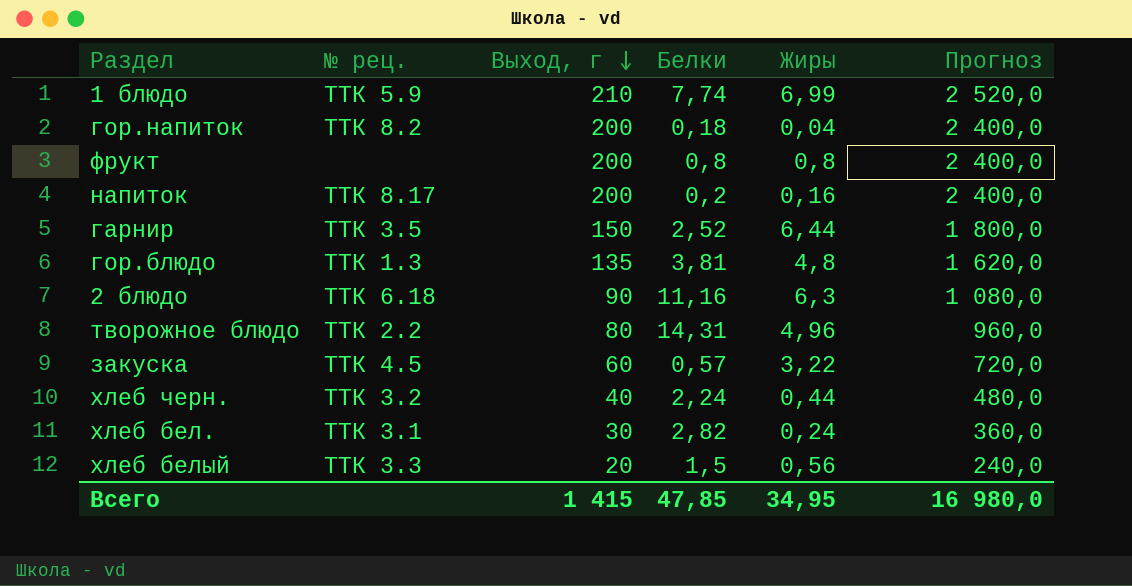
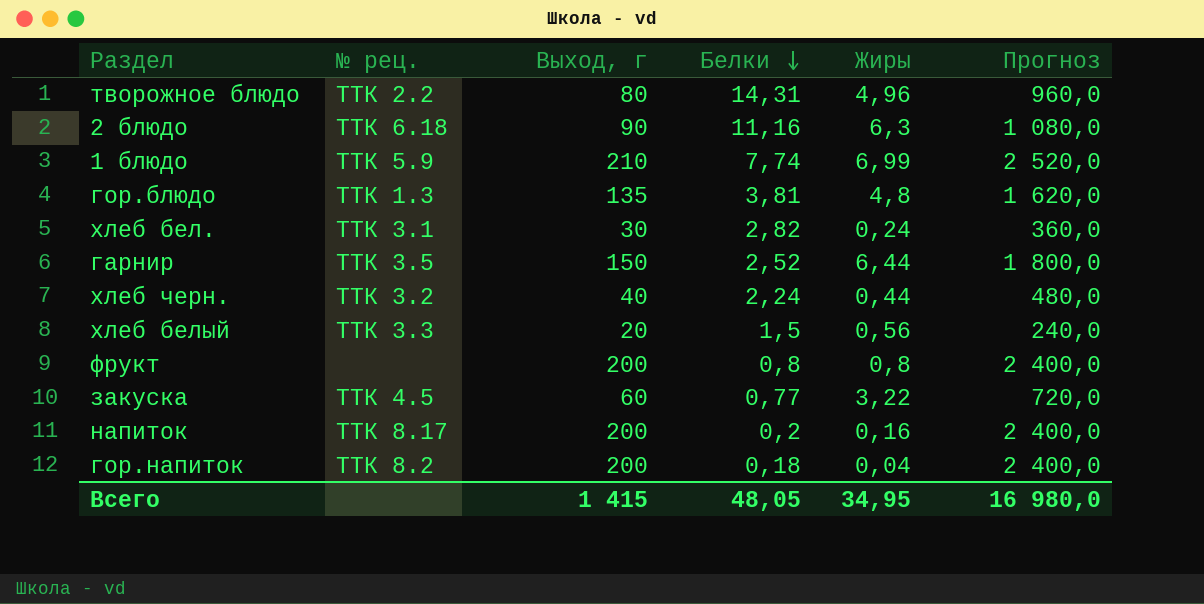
row order: Выход, г descending -> Белки descending
закуска | Белки: 0,57 -> 0,77
Всего | Белки: 47,85 -> 48,05

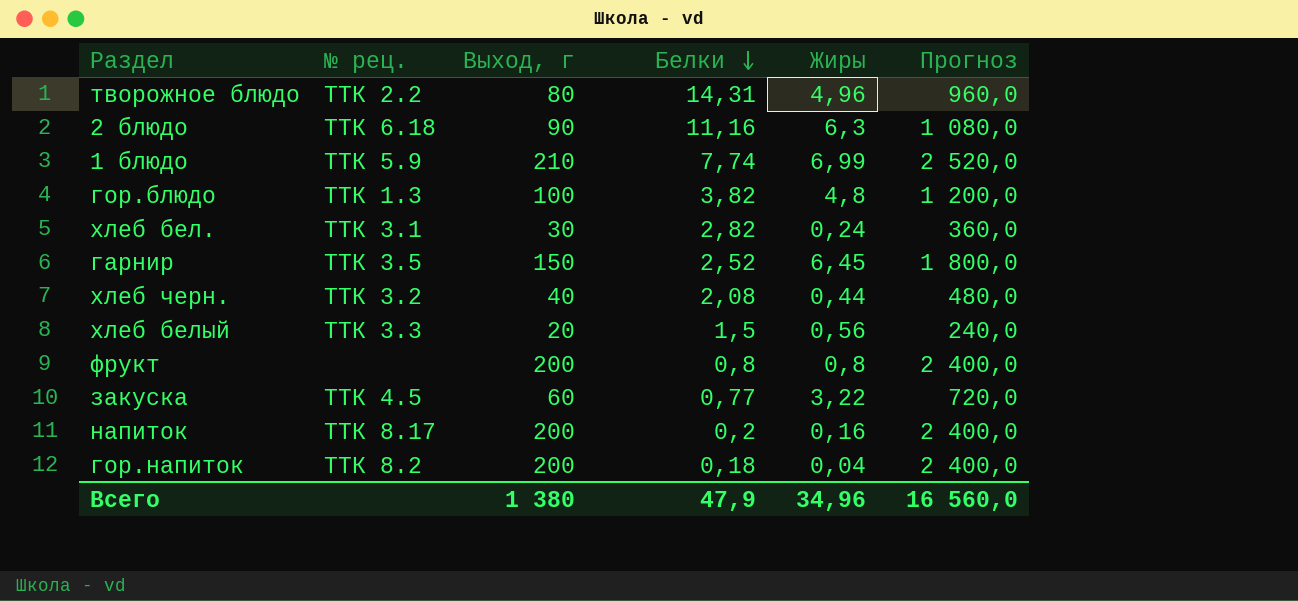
гор.блюдо | Выход, г: 135 -> 100
гор.блюдо | Белки: 3,81 -> 3,82
гор.блюдо | Прогноз: 1 620,0 -> 1 200,0
гарнир | Жиры: 6,44 -> 6,45
хлеб черн. | Белки: 2,24 -> 2,08
Всего | Выход, г: 1 415 -> 1 380
Всего | Белки: 48,05 -> 47,9
Всего | Жиры: 34,95 -> 34,96
Всего | Прогноз: 16 980,0 -> 16 560,0

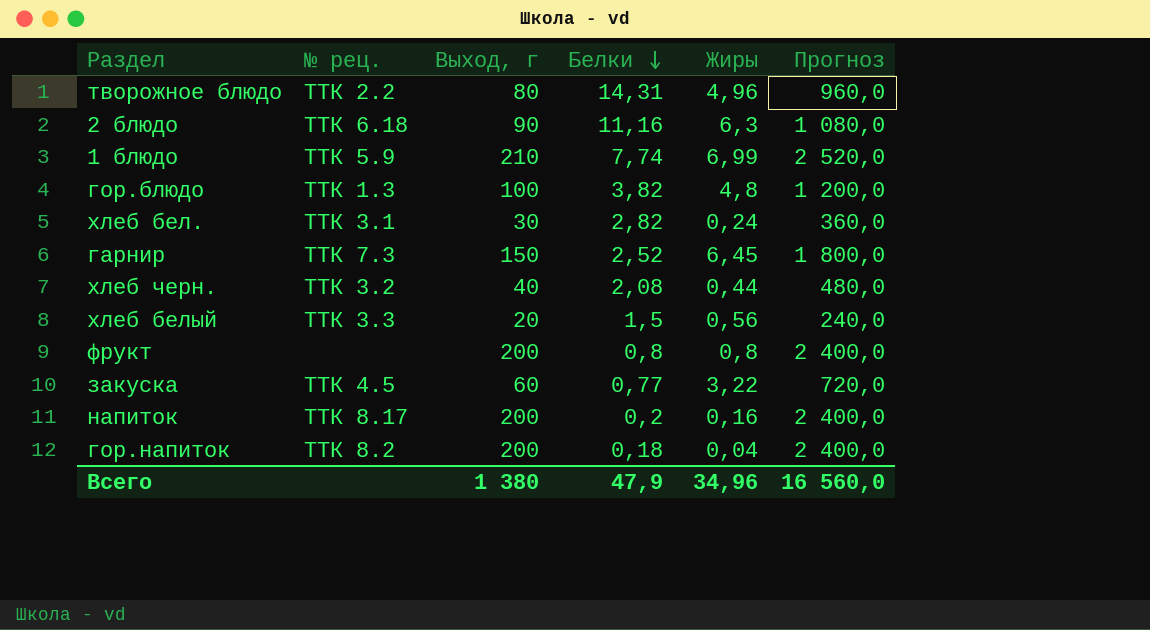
гарнир | № рец.: ТТК 3.5 -> ТТК 7.3

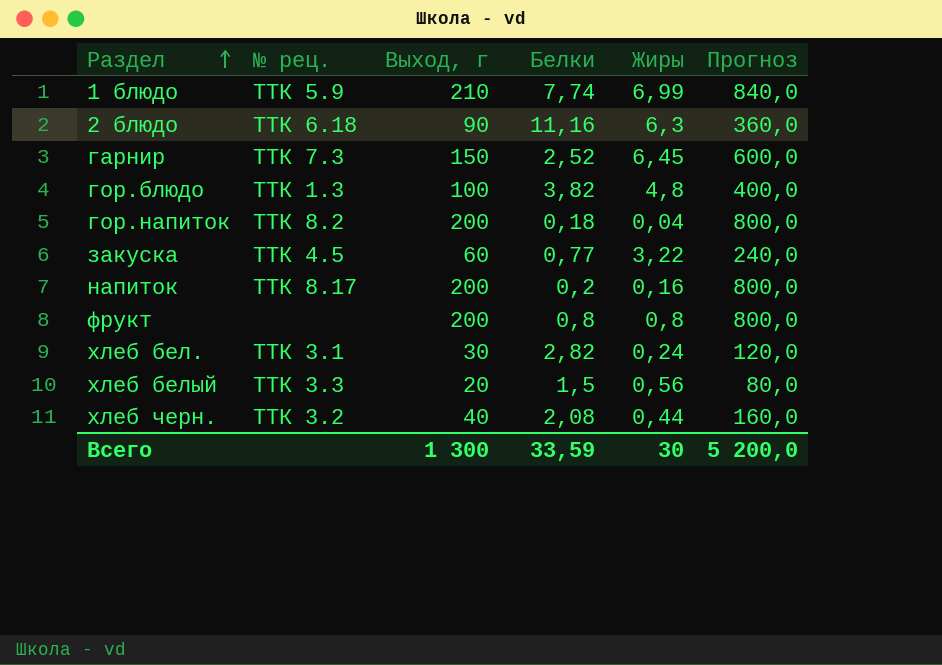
row order: Белки descending -> Раздел ascending
column Прогноз | formula: [Выход, г] * 12 -> [Выход, г] * 4
row творожное блюдо: ТТК 2.2 | 80 | 14,31 | 4,96 | 960,0 -> none
Всего | Выход, г: 1 380 -> 1 300
Всего | Белки: 47,9 -> 33,59
Всего | Жиры: 34,96 -> 30
Всего | Прогноз: 16 560,0 -> 5 200,0

